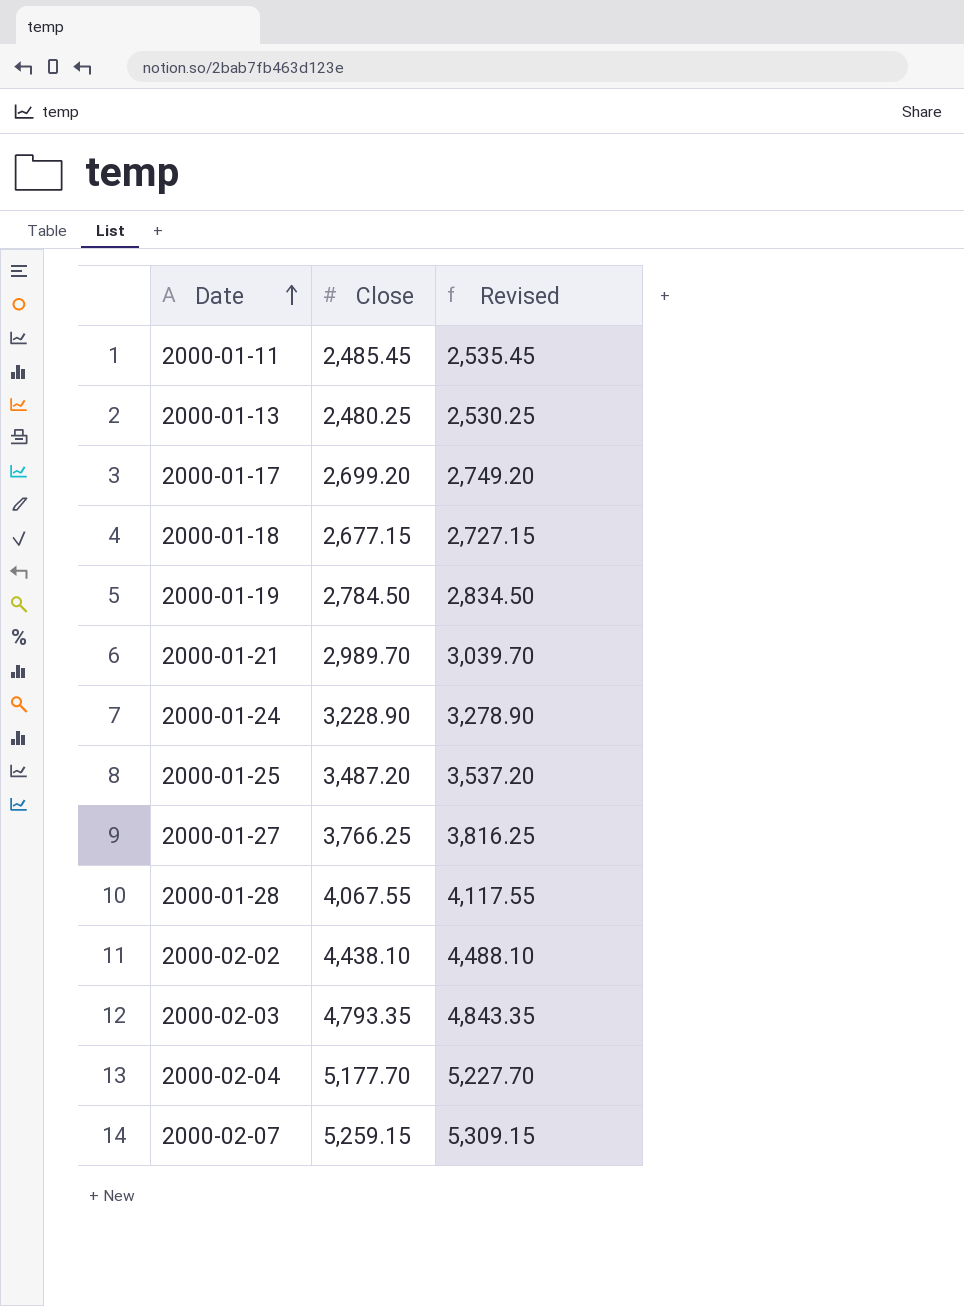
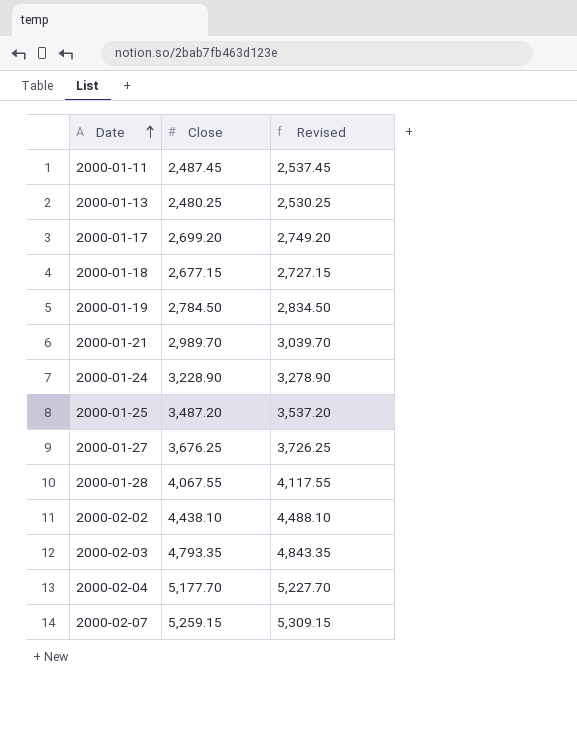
2000-01-11 | Close: 2,485.45 -> 2,487.45
2000-01-11 | Revised: 2,535.45 -> 2,537.45
2000-01-27 | Close: 3,766.25 -> 3,676.25
2000-01-27 | Revised: 3,816.25 -> 3,726.25

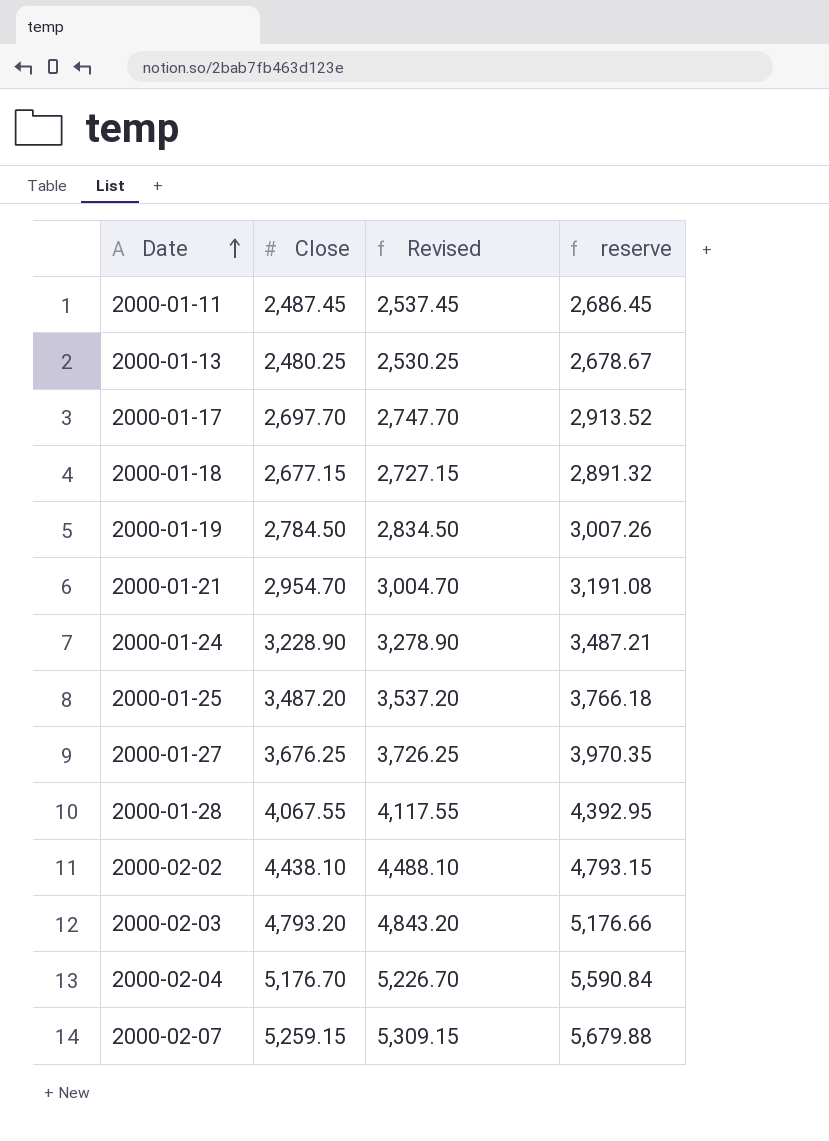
column reserve | formula: none -> [Close] * 1.08
2000-01-17 | Close: 2,699.20 -> 2,697.70
2000-01-17 | Revised: 2,749.20 -> 2,747.70
2000-01-21 | Close: 2,989.70 -> 2,954.70
2000-01-21 | Revised: 3,039.70 -> 3,004.70
2000-02-03 | Close: 4,793.35 -> 4,793.20
2000-02-03 | Revised: 4,843.35 -> 4,843.20
2000-02-04 | Close: 5,177.70 -> 5,176.70
2000-02-04 | Revised: 5,227.70 -> 5,226.70

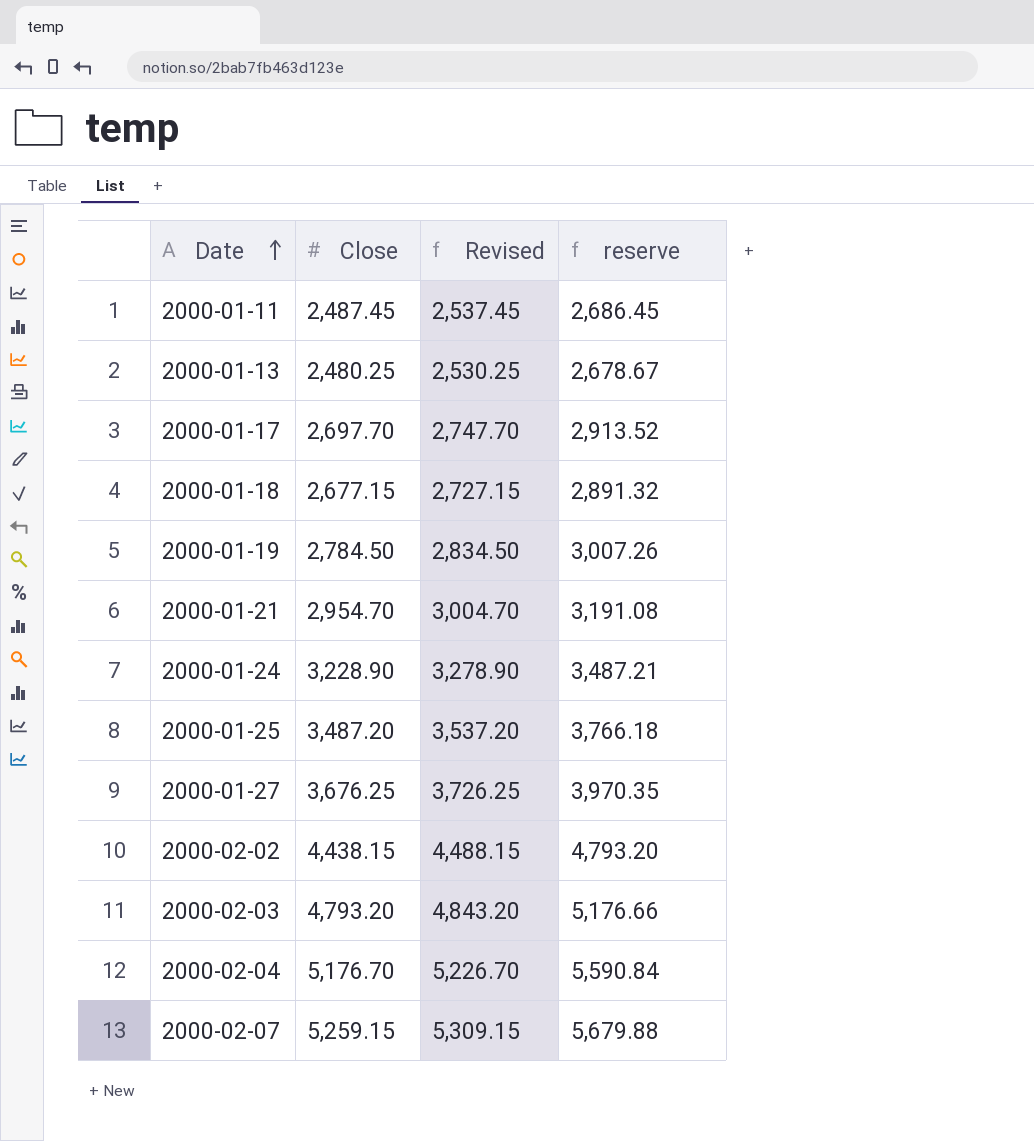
row 2000-01-28: 4,067.55 | 4,117.55 | 4,392.95 -> none
2000-02-02 | Close: 4,438.10 -> 4,438.15
2000-02-02 | Revised: 4,488.10 -> 4,488.15
2000-02-02 | reserve: 4,793.15 -> 4,793.20

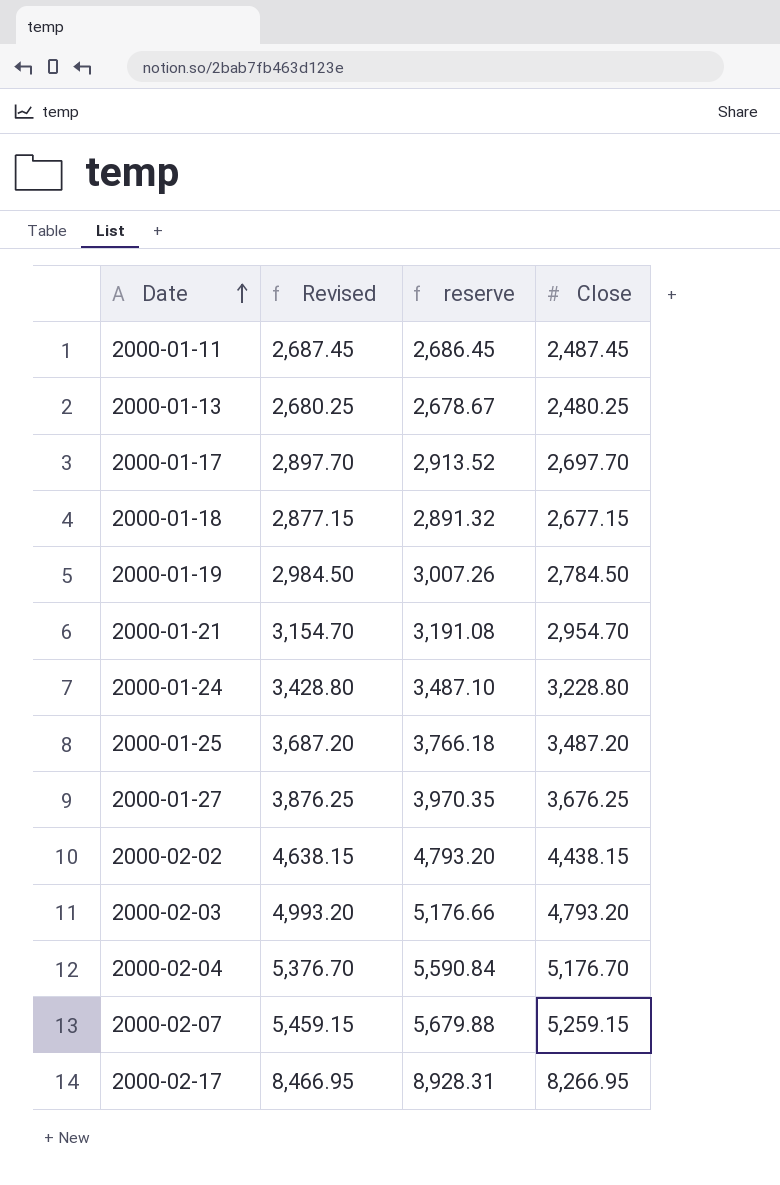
column Revised | formula: [Close] + 50 -> [Close] + 200
column Close | position: 2 -> 4
2000-01-24 | reserve: 3,487.21 -> 3,487.10
2000-01-24 | Close: 3,228.90 -> 3,228.80
row 2000-02-17: none -> 8,466.95 | 8,928.31 | 8,266.95

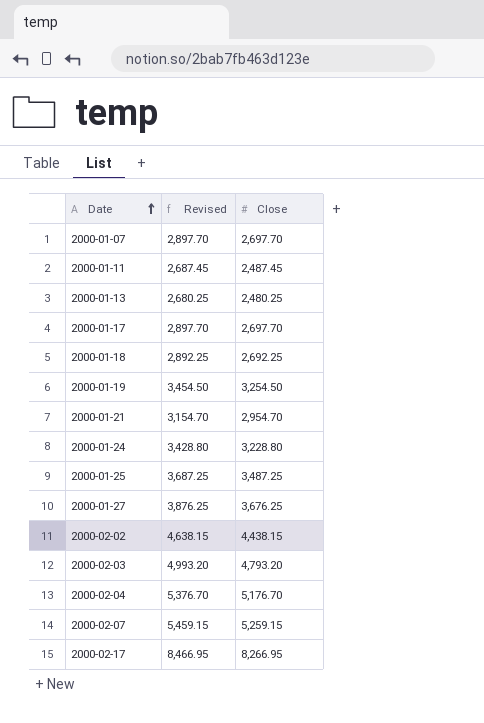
column reserve | formula: [Close] * 1.08 -> none
row 2000-01-07: none -> 2,897.70 | 2,697.70
2000-01-18 | Revised: 2,877.15 -> 2,892.25
2000-01-18 | Close: 2,677.15 -> 2,692.25
2000-01-19 | Revised: 2,984.50 -> 3,454.50
2000-01-19 | Close: 2,784.50 -> 3,254.50
2000-01-25 | Revised: 3,687.20 -> 3,687.25
2000-01-25 | Close: 3,487.20 -> 3,487.25

